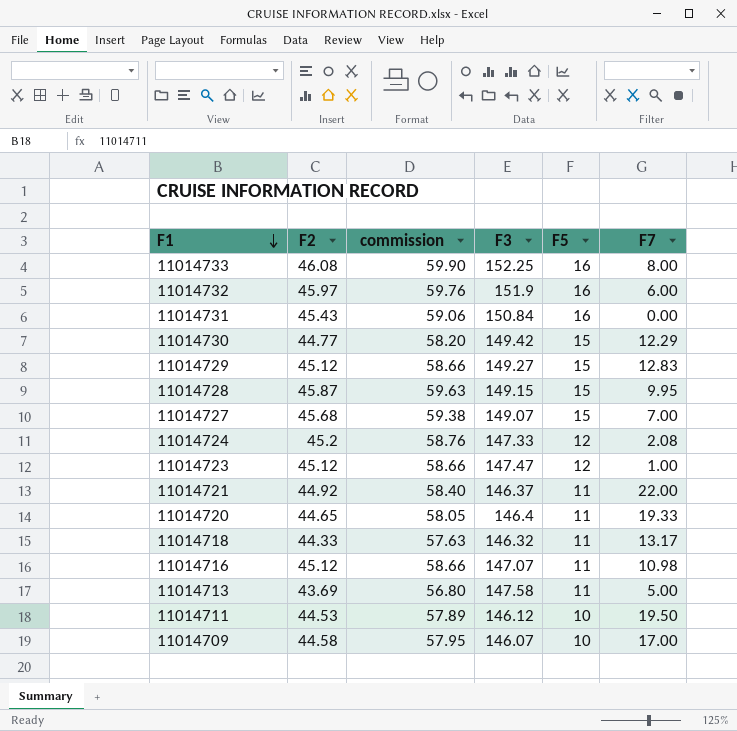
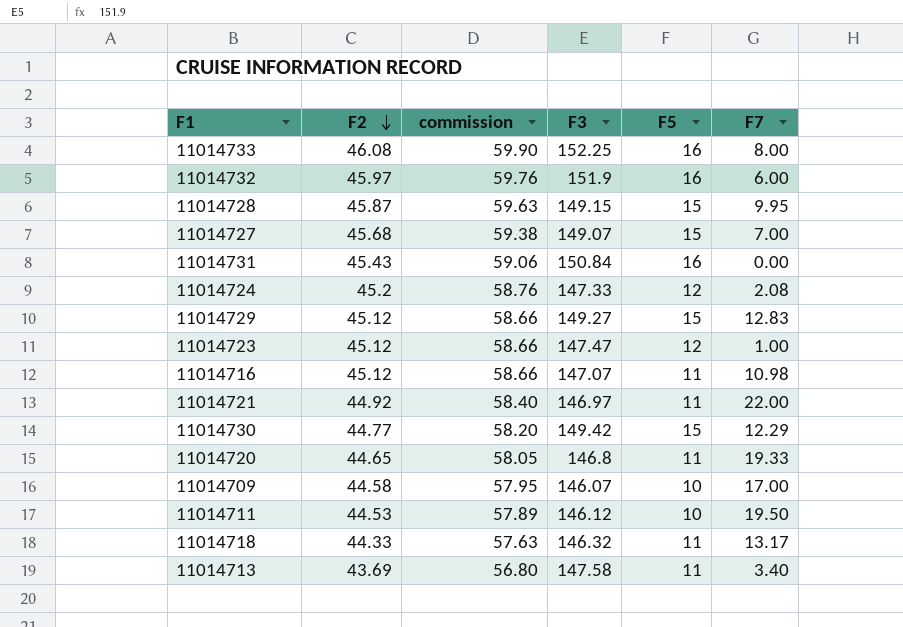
row order: F1 descending -> F2 descending
11014721 | F3: 146.37 -> 146.97
11014720 | F3: 146.4 -> 146.8
11014713 | F7: 5.00 -> 3.40

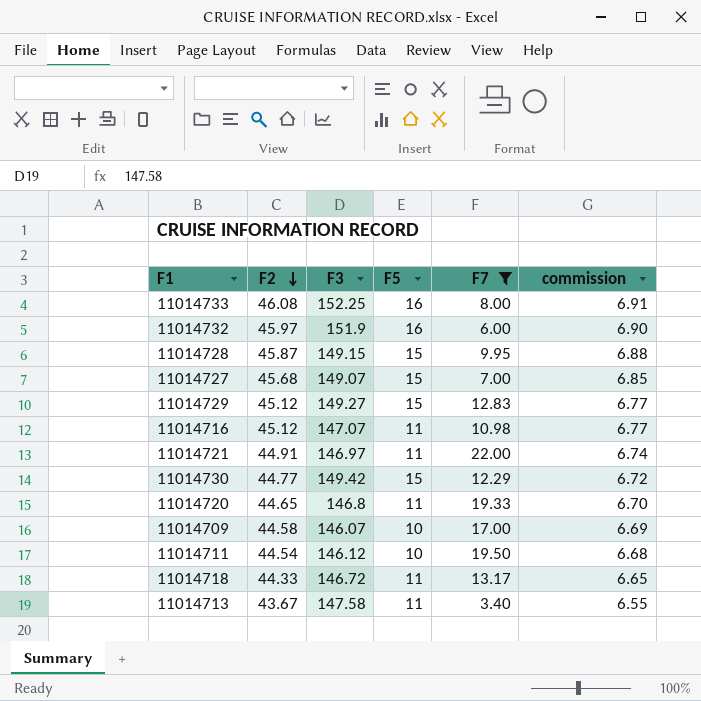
filter: none -> F7 >= 3.40
column commission | formula: [F2] * 1.3 -> [F2] * 0.15
column commission | position: 3 -> 6
11014721 | F2: 44.92 -> 44.91
11014711 | F2: 44.53 -> 44.54
11014718 | F3: 146.32 -> 146.72
11014713 | F2: 43.69 -> 43.67

